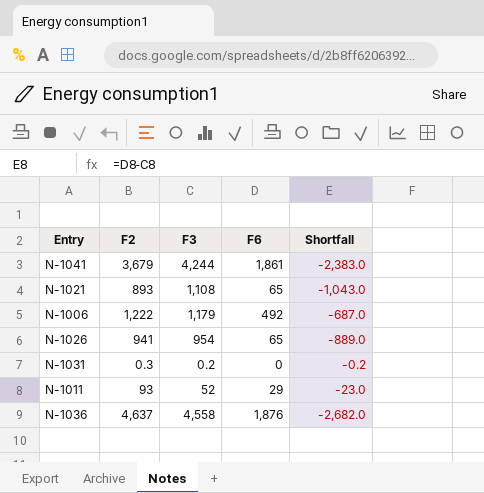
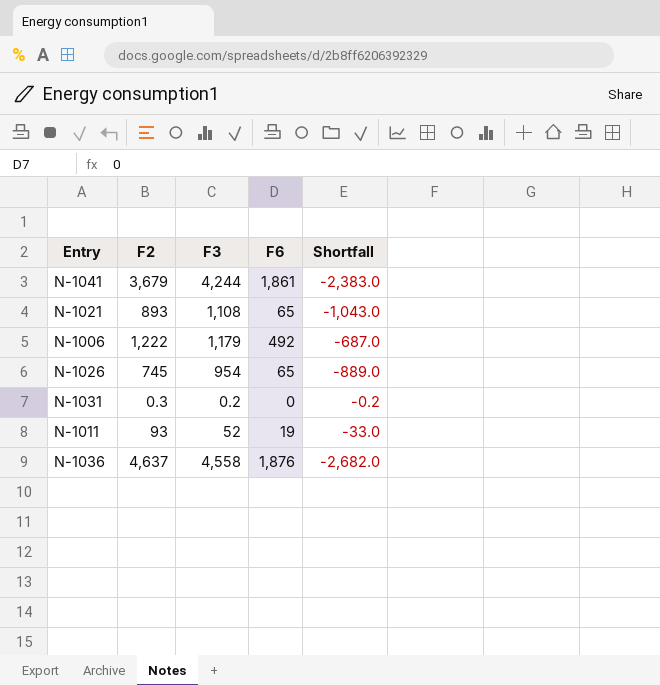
N-1026 | F2: 941 -> 745
N-1011 | F6: 29 -> 19
N-1011 | Shortfall: -23.0 -> -33.0

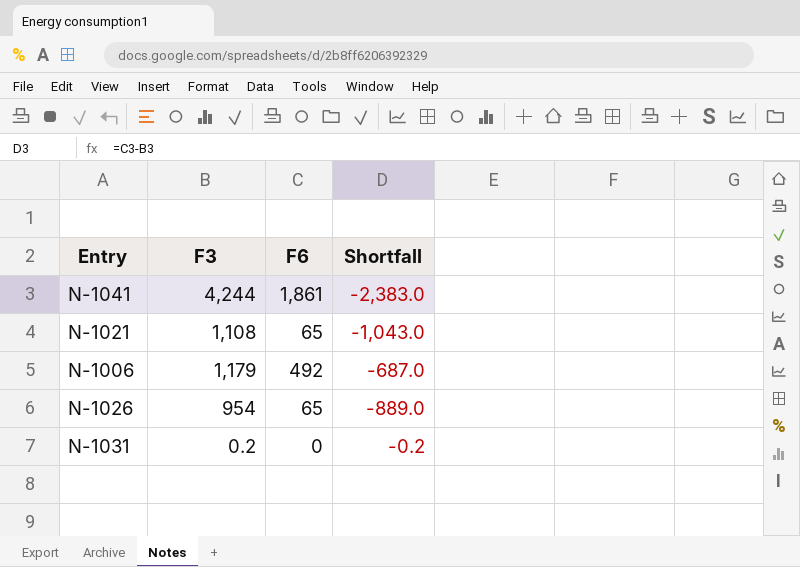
column F2 | position: 2 -> none
row N-1011: 93 | 52 | 19 | -33.0 -> none
row N-1036: 4,637 | 4,558 | 1,876 | -2,682.0 -> none

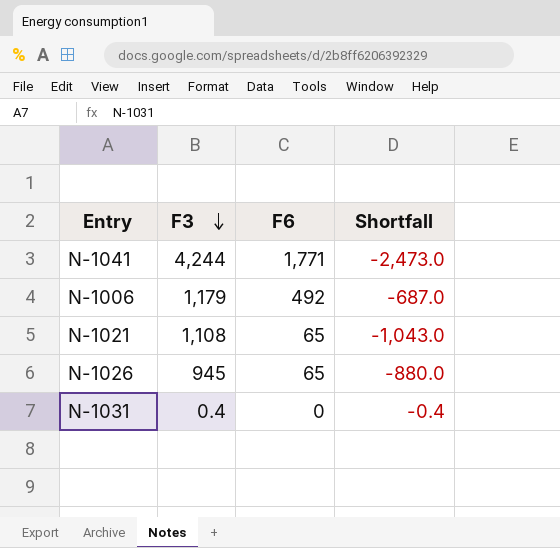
row order: none -> F3 descending
N-1041 | F6: 1,861 -> 1,771
N-1041 | Shortfall: -2,383.0 -> -2,473.0
N-1026 | F3: 954 -> 945
N-1026 | Shortfall: -889.0 -> -880.0
N-1031 | F3: 0.2 -> 0.4
N-1031 | Shortfall: -0.2 -> -0.4

